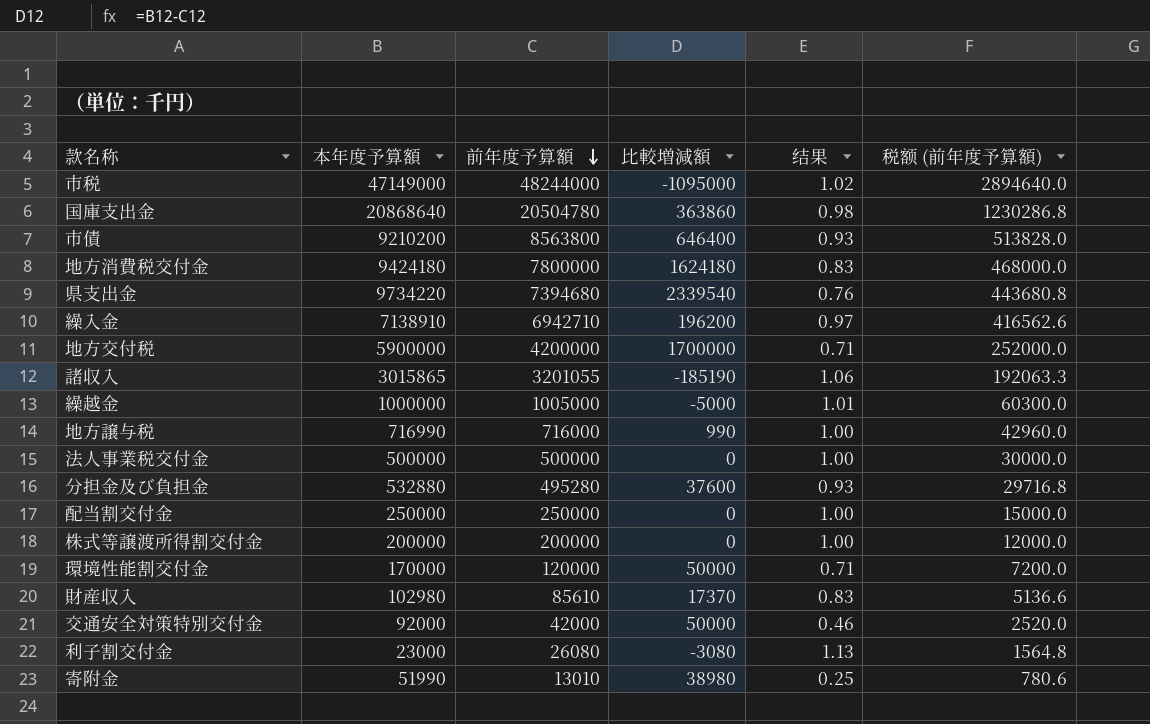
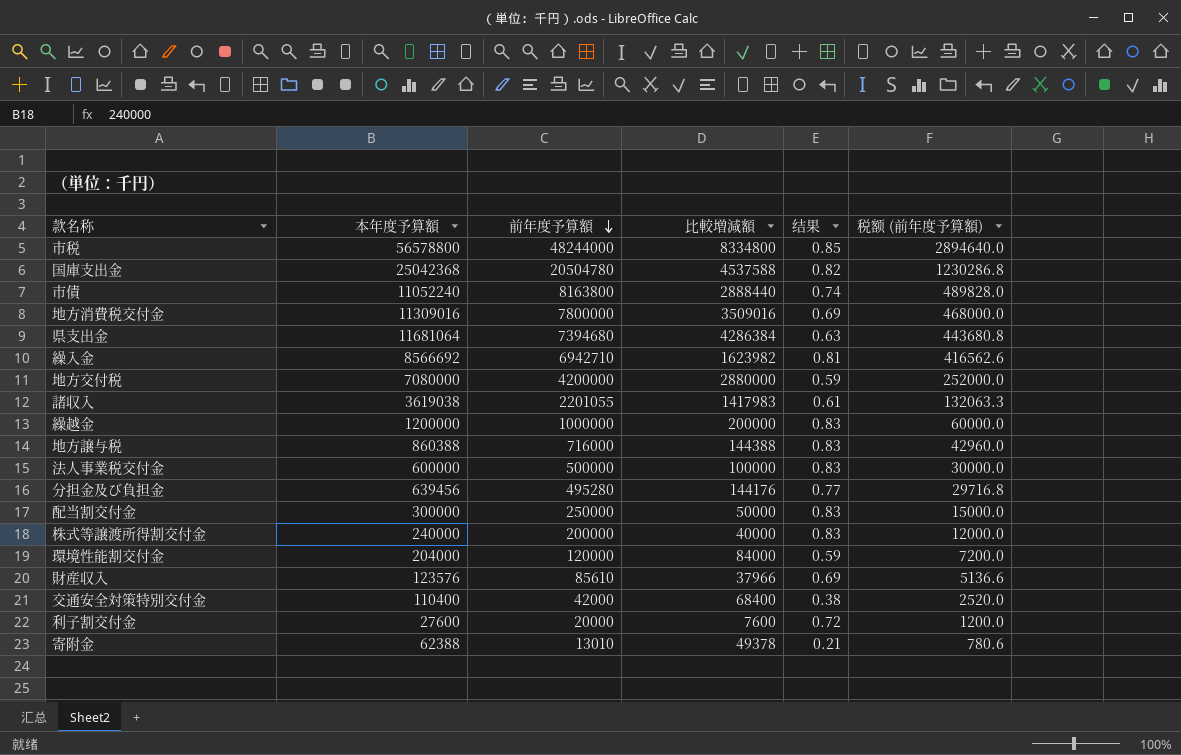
市税 | 本年度予算額: 47149000 -> 56578800
市税 | 比較増減額: -1095000 -> 8334800
市税 | 结果: 1.02 -> 0.85
国庫支出金 | 本年度予算額: 20868640 -> 25042368
国庫支出金 | 比較増減額: 363860 -> 4537588
国庫支出金 | 结果: 0.98 -> 0.82
市債 | 本年度予算額: 9210200 -> 11052240
市債 | 前年度予算額: 8563800 -> 8163800
市債 | 比較増減額: 646400 -> 2888440
市債 | 结果: 0.93 -> 0.74
市債 | 税额 (前年度予算額): 513828.0 -> 489828.0
地方消費税交付金 | 本年度予算額: 9424180 -> 11309016
地方消費税交付金 | 比較増減額: 1624180 -> 3509016
地方消費税交付金 | 结果: 0.83 -> 0.69
県支出金 | 本年度予算額: 9734220 -> 11681064
県支出金 | 比較増減額: 2339540 -> 4286384
県支出金 | 结果: 0.76 -> 0.63
繰入金 | 本年度予算額: 7138910 -> 8566692
繰入金 | 比較増減額: 196200 -> 1623982
繰入金 | 结果: 0.97 -> 0.81
地方交付税 | 本年度予算額: 5900000 -> 7080000
地方交付税 | 比較増減額: 1700000 -> 2880000
地方交付税 | 结果: 0.71 -> 0.59
諸収入 | 本年度予算額: 3015865 -> 3619038
諸収入 | 前年度予算額: 3201055 -> 2201055
諸収入 | 比較増減額: -185190 -> 1417983
諸収入 | 结果: 1.06 -> 0.61
諸収入 | 税额 (前年度予算額): 192063.3 -> 132063.3
繰越金 | 本年度予算額: 1000000 -> 1200000
繰越金 | 前年度予算額: 1005000 -> 1000000
繰越金 | 比較増減額: -5000 -> 200000
繰越金 | 结果: 1.01 -> 0.83
繰越金 | 税额 (前年度予算額): 60300.0 -> 60000.0
地方譲与税 | 本年度予算額: 716990 -> 860388
地方譲与税 | 比較増減額: 990 -> 144388
地方譲与税 | 结果: 1.00 -> 0.83
法人事業税交付金 | 本年度予算額: 500000 -> 600000
法人事業税交付金 | 比較増減額: 0 -> 100000
法人事業税交付金 | 结果: 1.00 -> 0.83
分担金及び負担金 | 本年度予算額: 532880 -> 639456
分担金及び負担金 | 比較増減額: 37600 -> 144176
分担金及び負担金 | 结果: 0.93 -> 0.77
配当割交付金 | 本年度予算額: 250000 -> 300000
配当割交付金 | 比較増減額: 0 -> 50000
配当割交付金 | 结果: 1.00 -> 0.83
株式等譲渡所得割交付金 | 本年度予算額: 200000 -> 240000
株式等譲渡所得割交付金 | 比較増減額: 0 -> 40000
株式等譲渡所得割交付金 | 结果: 1.00 -> 0.83
環境性能割交付金 | 本年度予算額: 170000 -> 204000
環境性能割交付金 | 比較増減額: 50000 -> 84000
環境性能割交付金 | 结果: 0.71 -> 0.59
財産収入 | 本年度予算額: 102980 -> 123576
財産収入 | 比較増減額: 17370 -> 37966
財産収入 | 结果: 0.83 -> 0.69
交通安全対策特別交付金 | 本年度予算額: 92000 -> 110400
交通安全対策特別交付金 | 比較増減額: 50000 -> 68400
交通安全対策特別交付金 | 结果: 0.46 -> 0.38
利子割交付金 | 本年度予算額: 23000 -> 27600
利子割交付金 | 前年度予算額: 26080 -> 20000
利子割交付金 | 比較増減額: -3080 -> 7600
利子割交付金 | 结果: 1.13 -> 0.72
利子割交付金 | 税额 (前年度予算額): 1564.8 -> 1200.0
寄附金 | 本年度予算額: 51990 -> 62388
寄附金 | 比較増減額: 38980 -> 49378
寄附金 | 结果: 0.25 -> 0.21

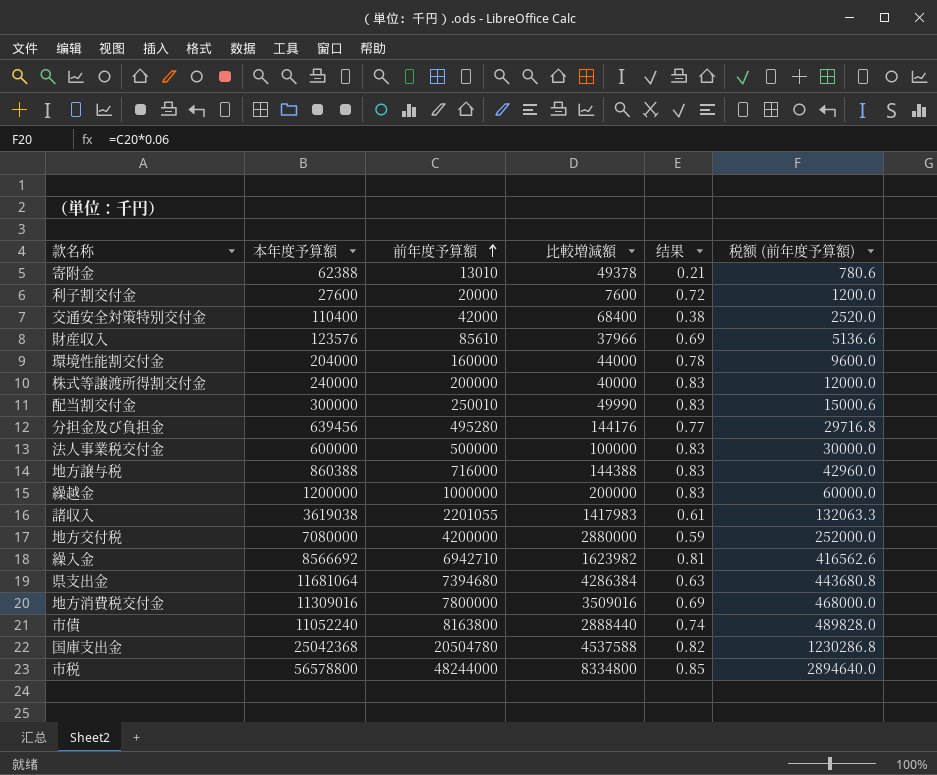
row order: 前年度予算額 descending -> 前年度予算額 ascending
環境性能割交付金 | 前年度予算額: 120000 -> 160000
環境性能割交付金 | 比較増減額: 84000 -> 44000
環境性能割交付金 | 结果: 0.59 -> 0.78
環境性能割交付金 | 税额 (前年度予算額): 7200.0 -> 9600.0
配当割交付金 | 前年度予算額: 250000 -> 250010
配当割交付金 | 比較増減額: 50000 -> 49990
配当割交付金 | 税额 (前年度予算額): 15000.0 -> 15000.6

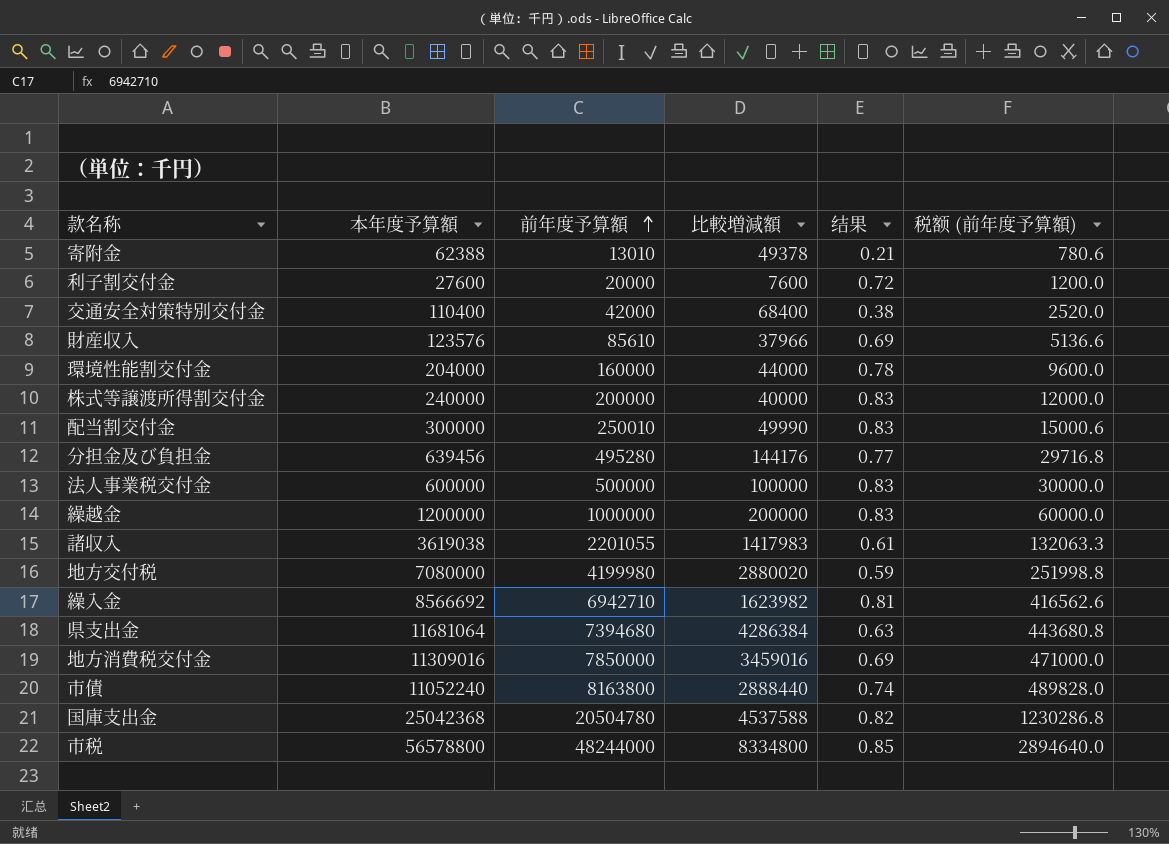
row 地方譲与税: 860388 | 716000 | 144388 | 0.83 | 42960.0 -> none
地方交付税 | 前年度予算額: 4200000 -> 4199980
地方交付税 | 比較増減額: 2880000 -> 2880020
地方交付税 | 税额 (前年度予算額): 252000.0 -> 251998.8
地方消費税交付金 | 前年度予算額: 7800000 -> 7850000
地方消費税交付金 | 比較増減額: 3509016 -> 3459016
地方消費税交付金 | 税额 (前年度予算額): 468000.0 -> 471000.0

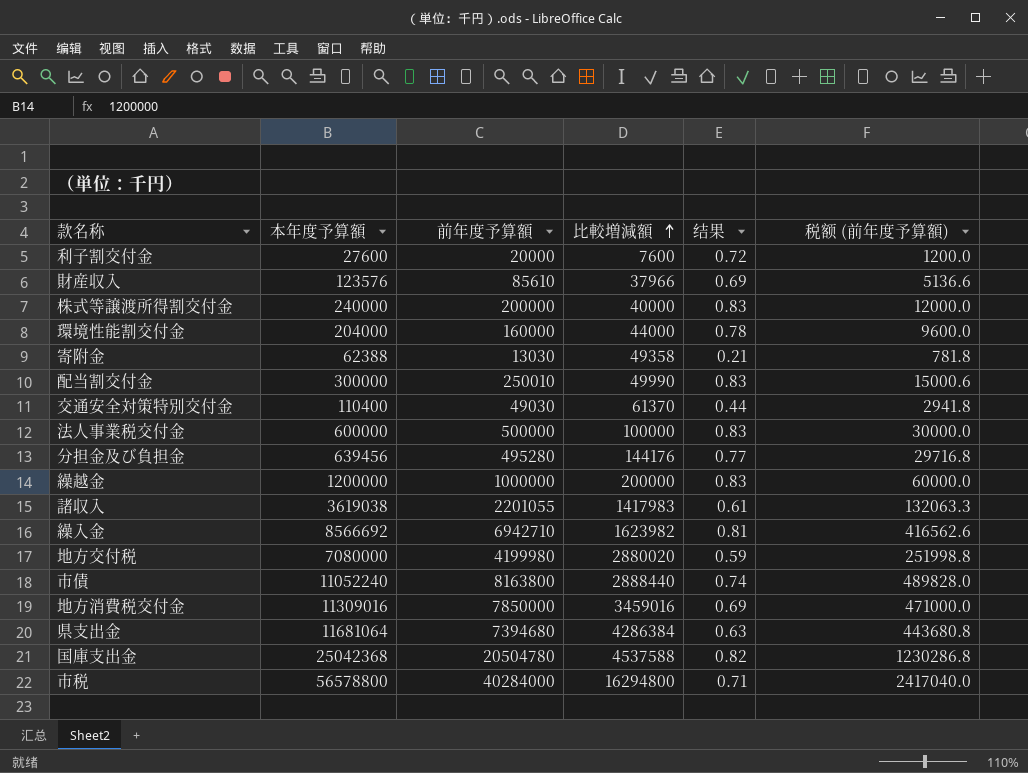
row order: 前年度予算額 ascending -> 比較増減額 ascending
寄附金 | 前年度予算額: 13010 -> 13030
寄附金 | 比較増減額: 49378 -> 49358
寄附金 | 税额 (前年度予算額): 780.6 -> 781.8
交通安全対策特別交付金 | 前年度予算額: 42000 -> 49030
交通安全対策特別交付金 | 比較増減額: 68400 -> 61370
交通安全対策特別交付金 | 结果: 0.38 -> 0.44
交通安全対策特別交付金 | 税额 (前年度予算額): 2520.0 -> 2941.8
市税 | 前年度予算額: 48244000 -> 40284000
市税 | 比較増減額: 8334800 -> 16294800
市税 | 结果: 0.85 -> 0.71
市税 | 税额 (前年度予算額): 2894640.0 -> 2417040.0

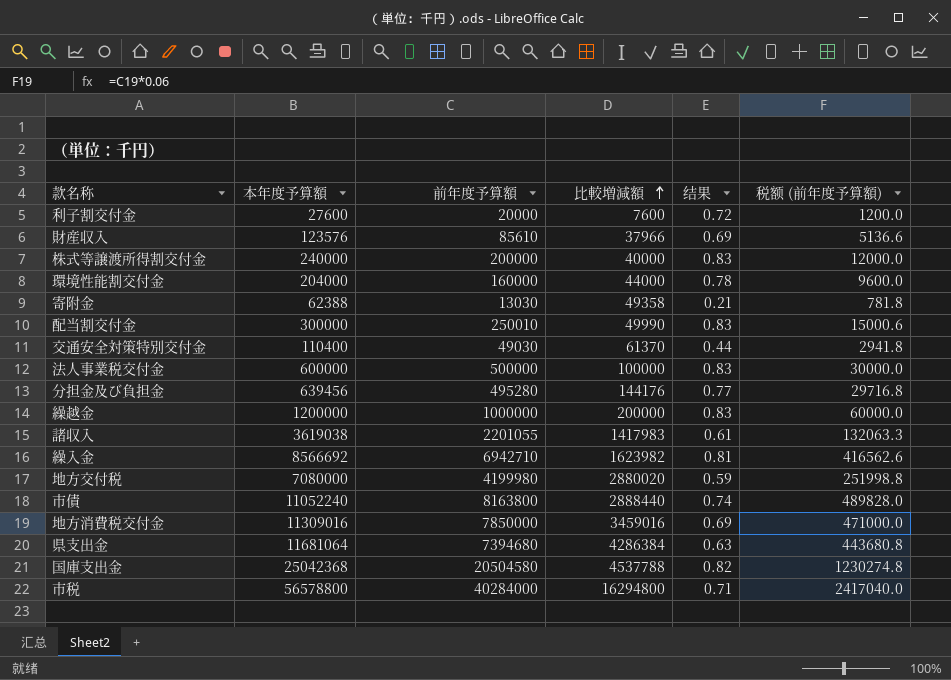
国庫支出金 | 前年度予算額: 20504780 -> 20504580
国庫支出金 | 比較増減額: 4537588 -> 4537788
国庫支出金 | 税额 (前年度予算額): 1230286.8 -> 1230274.8

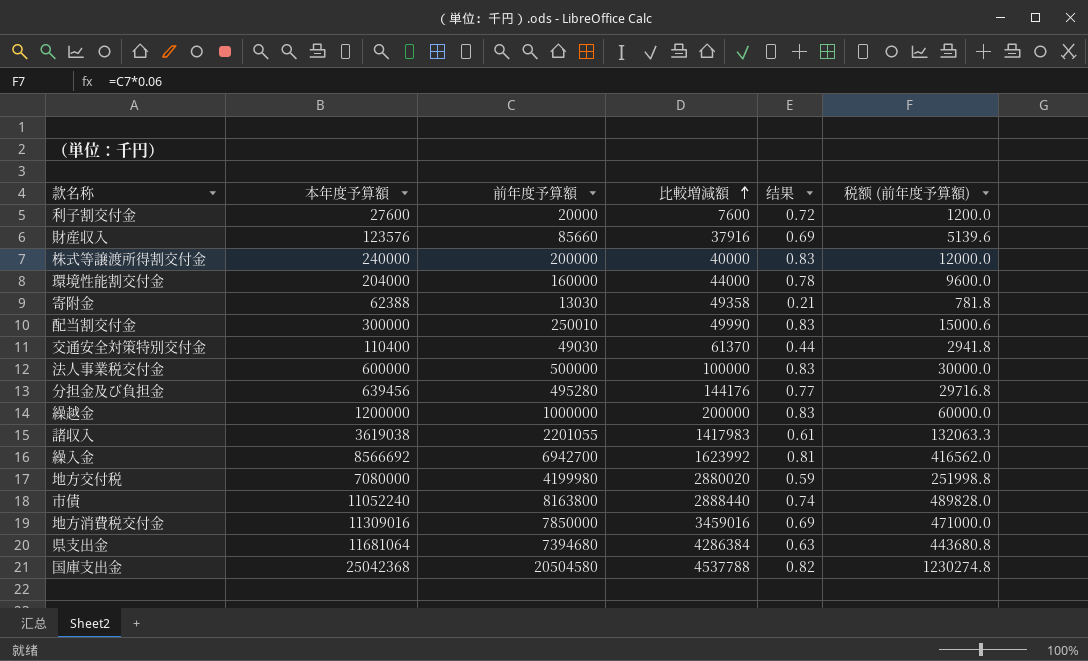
row 市税: 56578800 | 40284000 | 16294800 | 0.71 | 2417040.0 -> none
財産収入 | 前年度予算額: 85610 -> 85660
財産収入 | 比較増減額: 37966 -> 37916
財産収入 | 税额 (前年度予算額): 5136.6 -> 5139.6
繰入金 | 前年度予算額: 6942710 -> 6942700
繰入金 | 比較増減額: 1623982 -> 1623992
繰入金 | 税额 (前年度予算額): 416562.6 -> 416562.0

